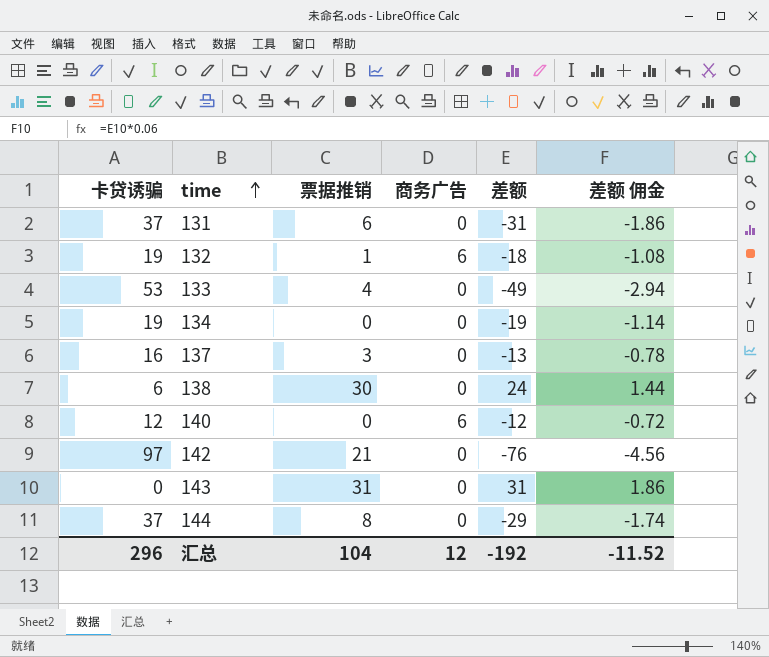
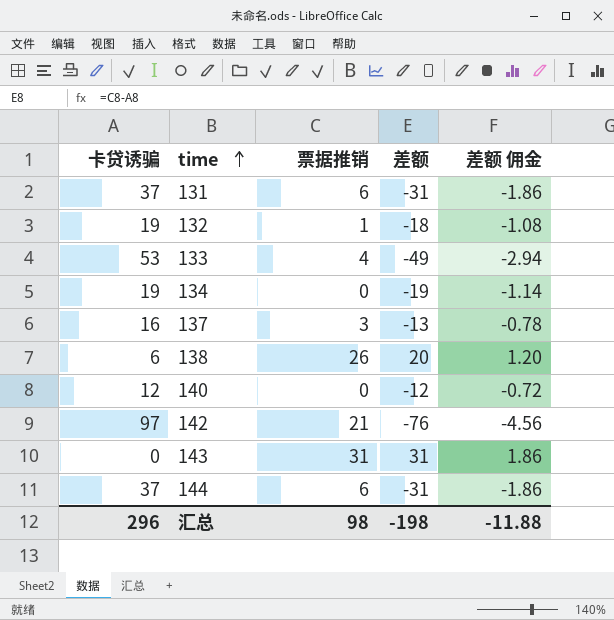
column 商务广告 | position: 4 -> none
138 | 票据推销: 30 -> 26
138 | 差额: 24 -> 20
138 | 差额 佣金: 1.44 -> 1.20
144 | 票据推销: 8 -> 6
144 | 差额: -29 -> -31
144 | 差额 佣金: -1.74 -> -1.86
汇总 | 票据推销: 104 -> 98
汇总 | 差额: -192 -> -198
汇总 | 差额 佣金: -11.52 -> -11.88

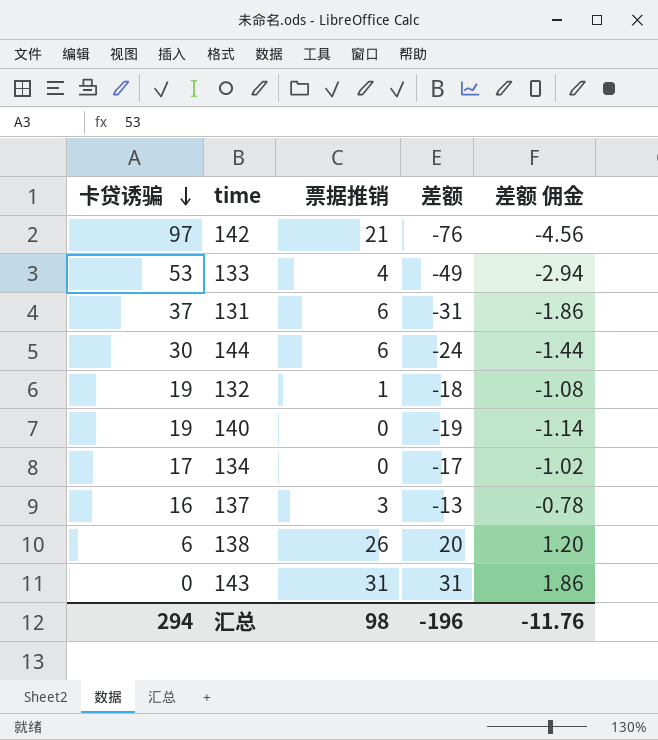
row order: time ascending -> 卡贷诱骗 descending
144 | 卡贷诱骗: 37 -> 30
144 | 差额: -31 -> -24
144 | 差额 佣金: -1.86 -> -1.44
140 | 卡贷诱骗: 12 -> 19
140 | 差额: -12 -> -19
140 | 差额 佣金: -0.72 -> -1.14
134 | 卡贷诱骗: 19 -> 17
134 | 差额: -19 -> -17
134 | 差额 佣金: -1.14 -> -1.02
汇总 | 卡贷诱骗: 296 -> 294
汇总 | 差额: -198 -> -196
汇总 | 差额 佣金: -11.88 -> -11.76

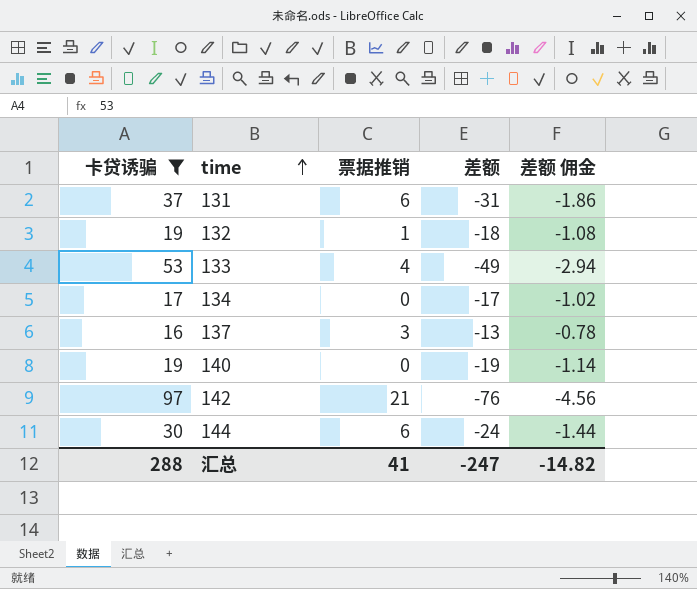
filter: none -> 卡贷诱骗 >= 16
row order: 卡贷诱骗 descending -> time ascending
汇总 | 卡贷诱骗: 294 -> 288
汇总 | 票据推销: 98 -> 41
汇总 | 差额: -196 -> -247
汇总 | 差额 佣金: -11.76 -> -14.82

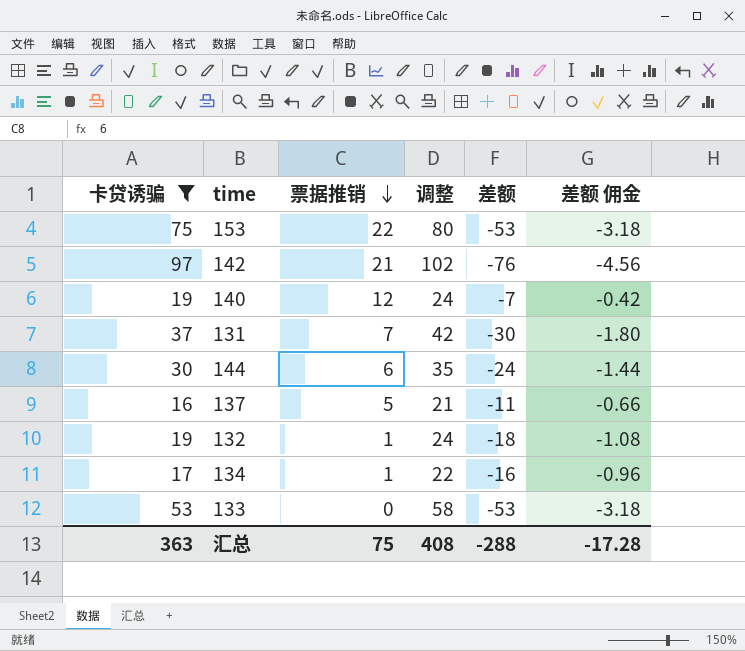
row order: time ascending -> 票据推销 descending
column 调整 | formula: none -> [卡贷诱骗] + 5
row 153: none -> 75 | 22 | 80 | -53 | -3.18
140 | 票据推销: 0 -> 12
140 | 差额: -19 -> -7
140 | 差额 佣金: -1.14 -> -0.42
131 | 票据推销: 6 -> 7
131 | 差额: -31 -> -30
131 | 差额 佣金: -1.86 -> -1.80
137 | 票据推销: 3 -> 5
137 | 差额: -13 -> -11
137 | 差额 佣金: -0.78 -> -0.66
134 | 票据推销: 0 -> 1
134 | 差额: -17 -> -16
134 | 差额 佣金: -1.02 -> -0.96
133 | 票据推销: 4 -> 0
133 | 差额: -49 -> -53
133 | 差额 佣金: -2.94 -> -3.18
汇总 | 卡贷诱骗: 288 -> 363
汇总 | 票据推销: 41 -> 75
汇总 | 差额: -247 -> -288
汇总 | 差额 佣金: -14.82 -> -17.28

